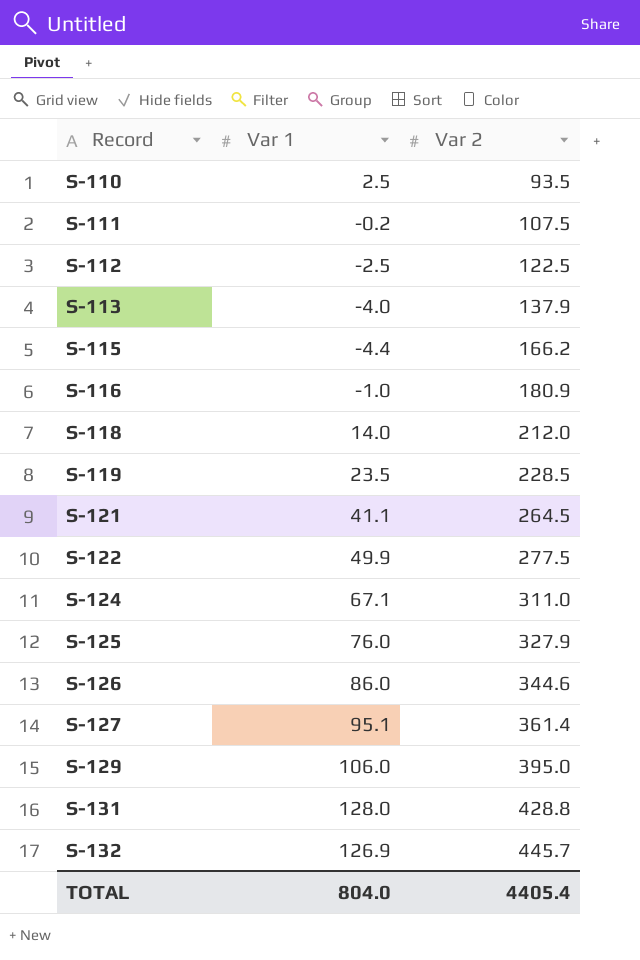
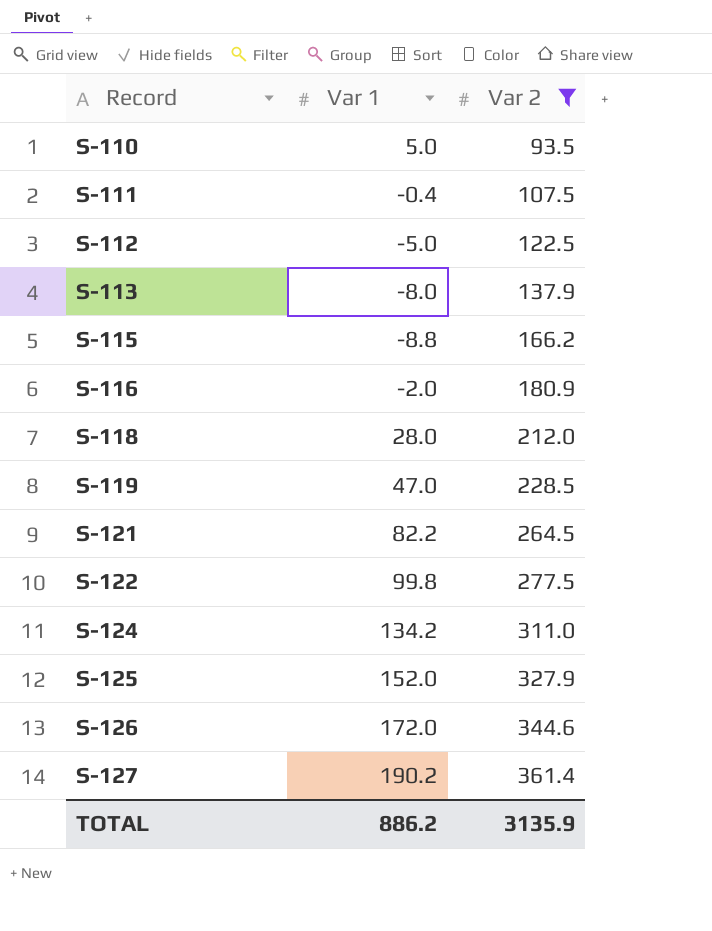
filter: none -> Var 2 <= 361.4
S-110 | Var 1: 2.5 -> 5.0
S-111 | Var 1: -0.2 -> -0.4
S-112 | Var 1: -2.5 -> -5.0
S-113 | Var 1: -4.0 -> -8.0
S-115 | Var 1: -4.4 -> -8.8
S-116 | Var 1: -1.0 -> -2.0
S-118 | Var 1: 14.0 -> 28.0
S-119 | Var 1: 23.5 -> 47.0
S-121 | Var 1: 41.1 -> 82.2
S-122 | Var 1: 49.9 -> 99.8
S-124 | Var 1: 67.1 -> 134.2
S-125 | Var 1: 76.0 -> 152.0
S-126 | Var 1: 86.0 -> 172.0
S-127 | Var 1: 95.1 -> 190.2
TOTAL | Var 1: 804.0 -> 886.2
TOTAL | Var 2: 4405.4 -> 3135.9

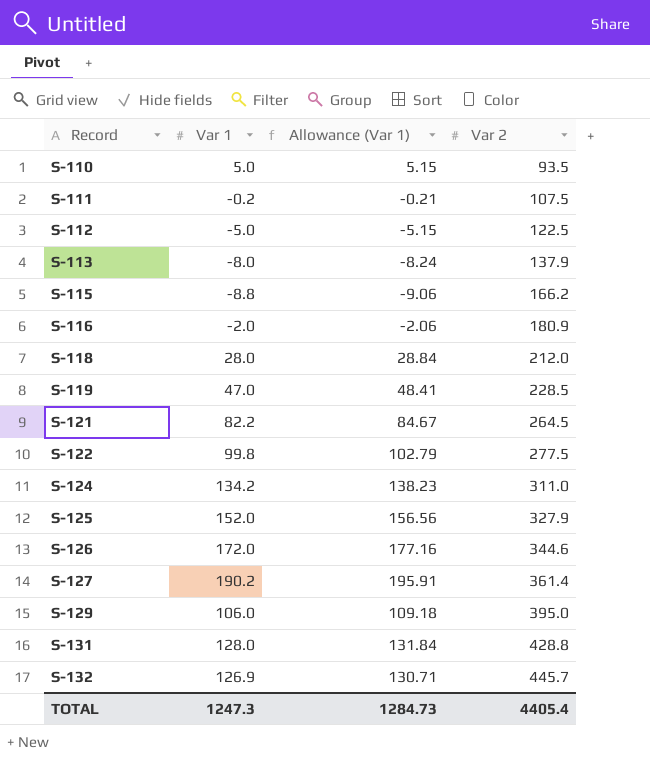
filter: Var 2 <= 361.4 -> none
column Allowance (Var 1) | formula: none -> [Var 1] * 1.03
S-111 | Var 1: -0.4 -> -0.2
TOTAL | Var 1: 886.2 -> 1247.3
TOTAL | Var 2: 3135.9 -> 4405.4

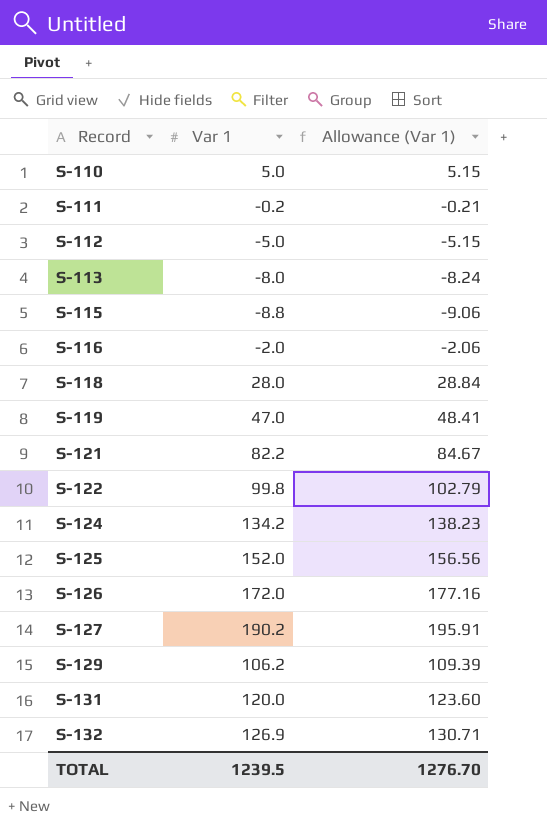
column Var 2 | position: 4 -> none
S-129 | Var 1: 106.0 -> 106.2
S-129 | Allowance (Var 1): 109.18 -> 109.39
S-131 | Var 1: 128.0 -> 120.0
S-131 | Allowance (Var 1): 131.84 -> 123.60
TOTAL | Var 1: 1247.3 -> 1239.5
TOTAL | Allowance (Var 1): 1284.73 -> 1276.70

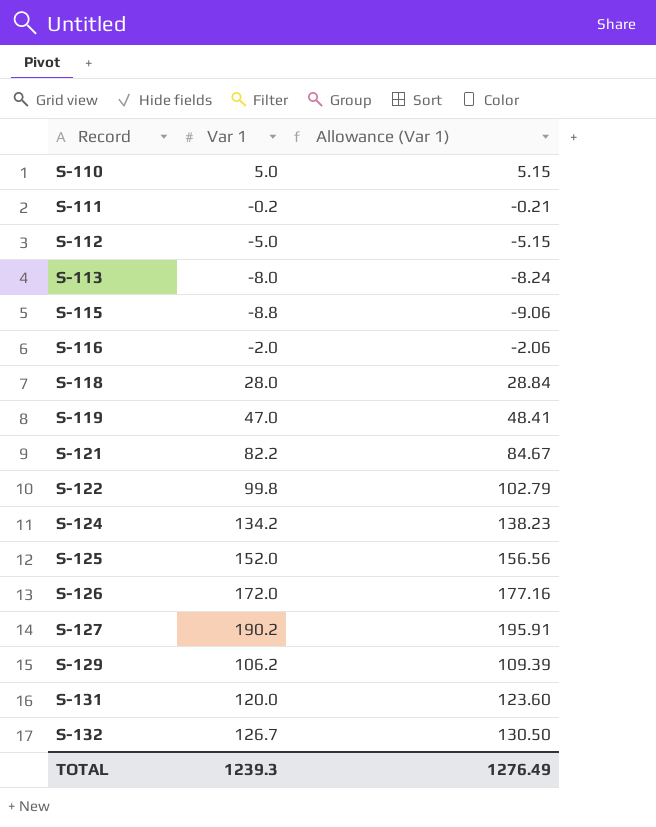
S-132 | Var 1: 126.9 -> 126.7
S-132 | Allowance (Var 1): 130.71 -> 130.50
TOTAL | Var 1: 1239.5 -> 1239.3
TOTAL | Allowance (Var 1): 1276.70 -> 1276.49

